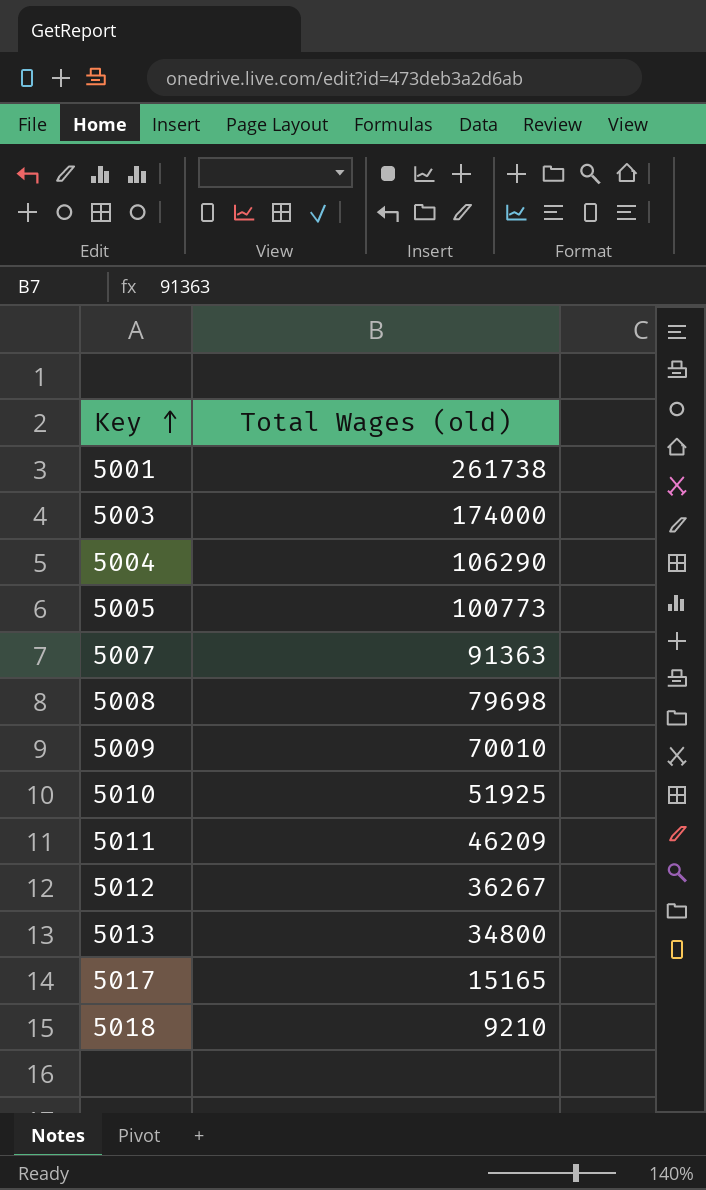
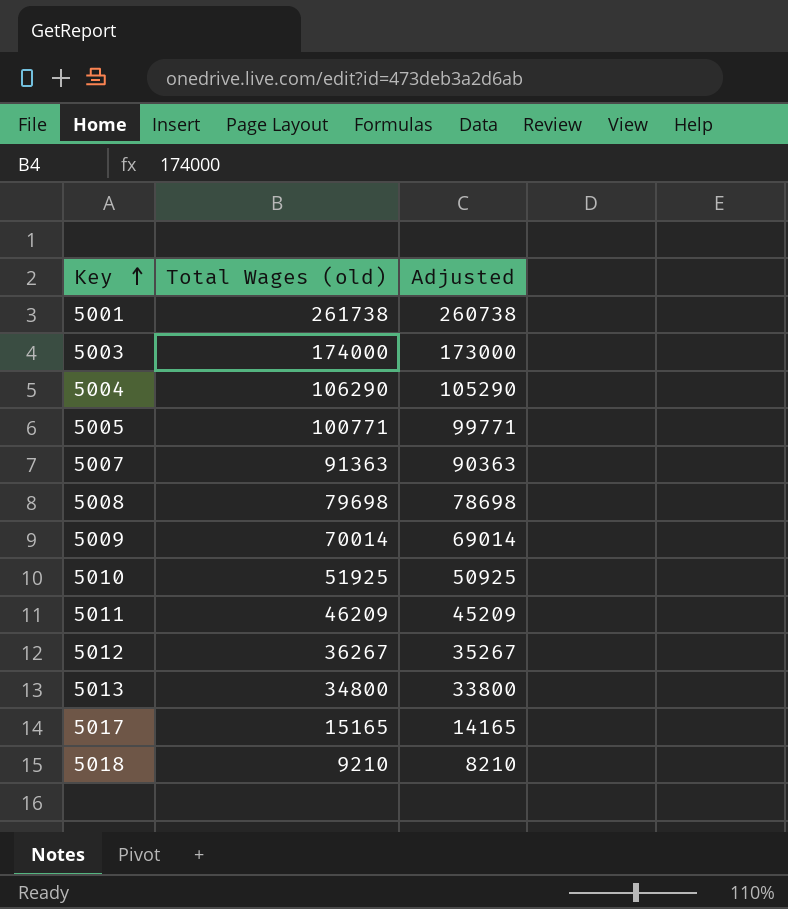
column Adjusted | formula: none -> [Total Wages (old)] - 1000
5005 | Total Wages (old): 100773 -> 100771
5009 | Total Wages (old): 70010 -> 70014

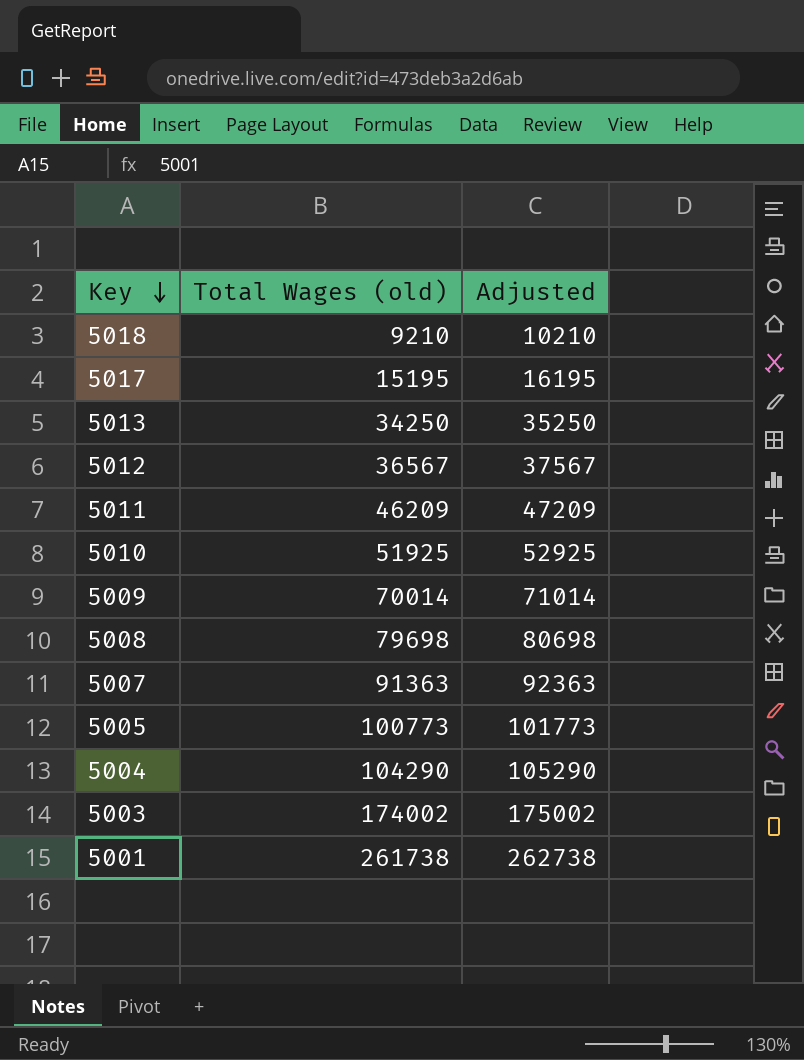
row order: Key ascending -> Key descending
column Adjusted | formula: [Total Wages (old)] - 1000 -> [Total Wages (old)] + 1000
5017 | Total Wages (old): 15165 -> 15195
5013 | Total Wages (old): 34800 -> 34250
5012 | Total Wages (old): 36267 -> 36567
5005 | Total Wages (old): 100771 -> 100773
5004 | Total Wages (old): 106290 -> 104290
5003 | Total Wages (old): 174000 -> 174002

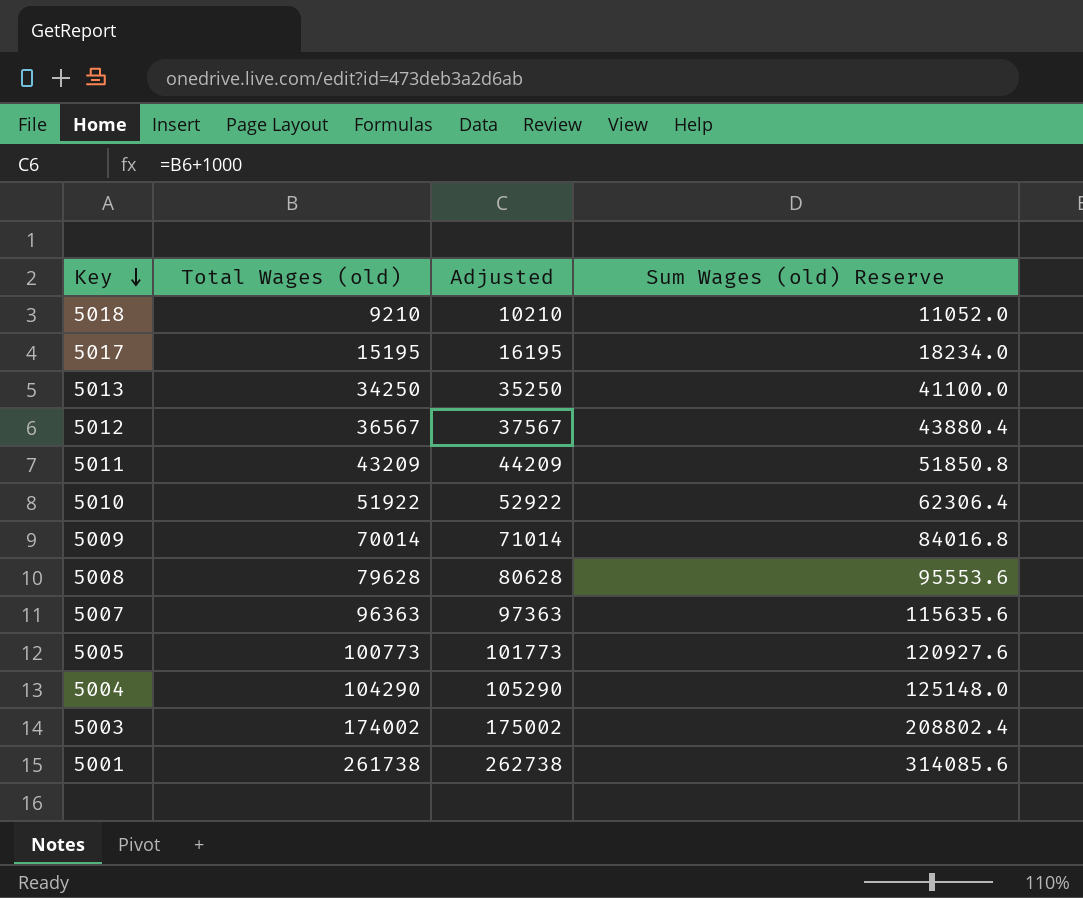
column Sum Wages (old) Reserve | formula: none -> [Total Wages (old)] * 1.2
5011 | Total Wages (old): 46209 -> 43209
5011 | Adjusted: 47209 -> 44209
5010 | Total Wages (old): 51925 -> 51922
5010 | Adjusted: 52925 -> 52922
5008 | Total Wages (old): 79698 -> 79628
5008 | Adjusted: 80698 -> 80628
5007 | Total Wages (old): 91363 -> 96363
5007 | Adjusted: 92363 -> 97363

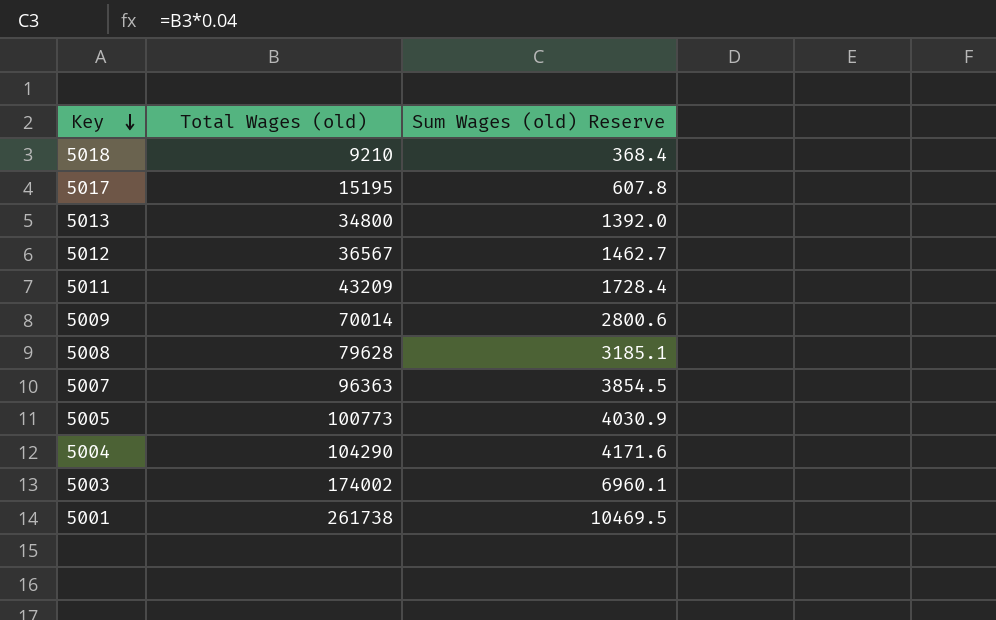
column Adjusted | formula: [Total Wages (old)] + 1000 -> none
column Sum Wages (old) Reserve | formula: [Total Wages (old)] * 1.2 -> [Total Wages (old)] * 0.04
row 5010: 51922 | 52922 | 62306.4 -> none
5013 | Total Wages (old): 34250 -> 34800

